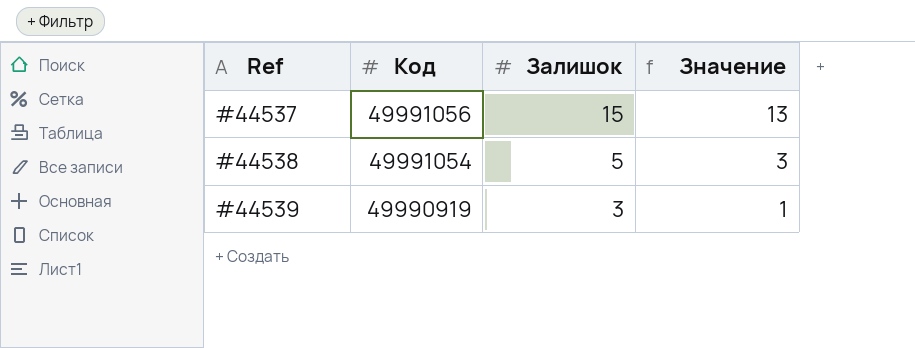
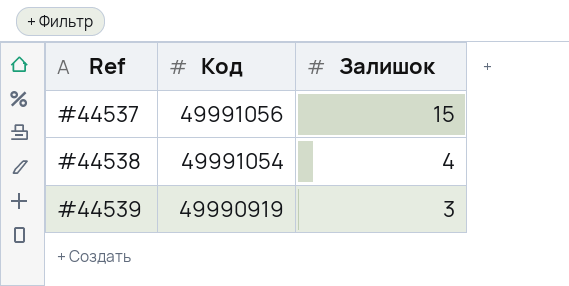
column Значение | formula: [Залишок] - 2 -> none
#44538 | Залишок: 5 -> 4

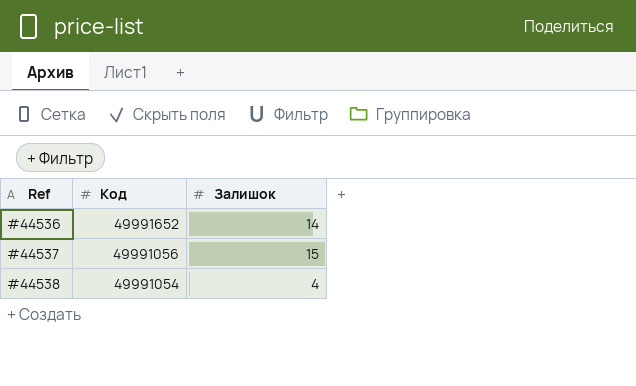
row #44539: 49990919 | 3 -> none
row #44536: none -> 49991652 | 14

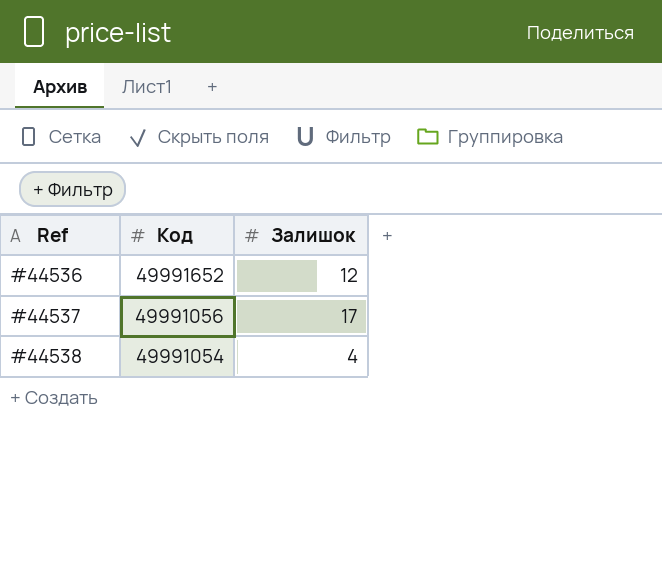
#44536 | Залишок: 14 -> 12
#44537 | Залишок: 15 -> 17

